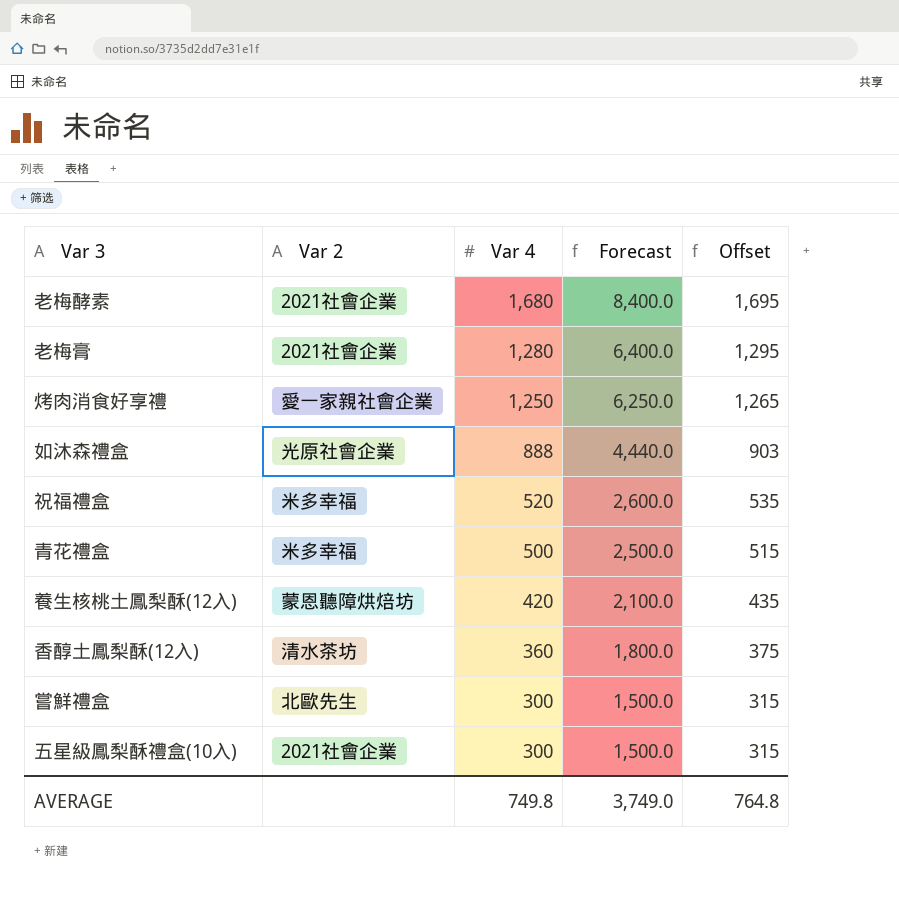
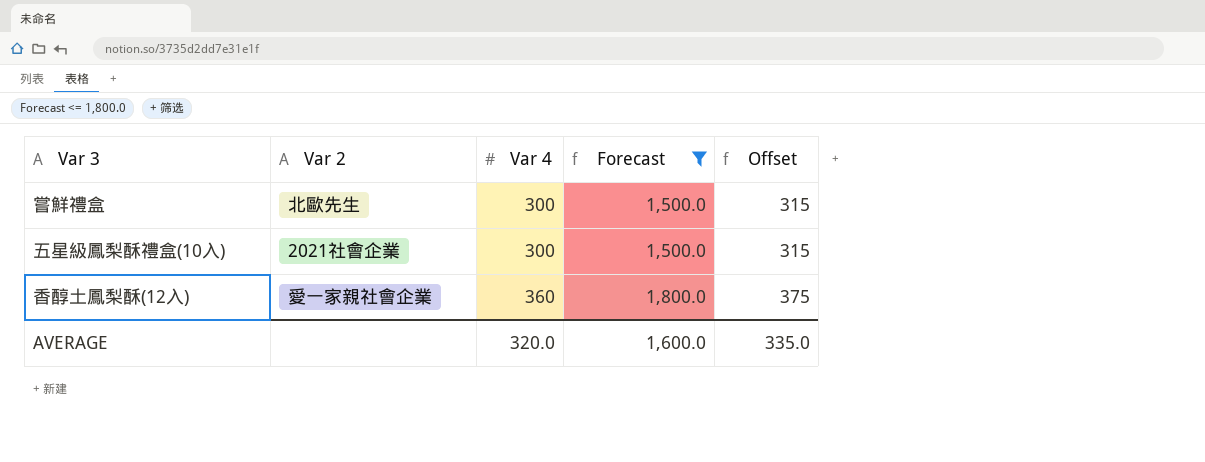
filter: none -> Forecast <= 1,800.0
row order: Var 4 descending -> Var 4 ascending
香醇土鳳梨酥(12入) | Var 2: 清水茶坊 -> 愛一家親社會企業
AVERAGE | Var 4: 749.8 -> 320.0
AVERAGE | Forecast: 3,749.0 -> 1,600.0
AVERAGE | Offset: 764.8 -> 335.0

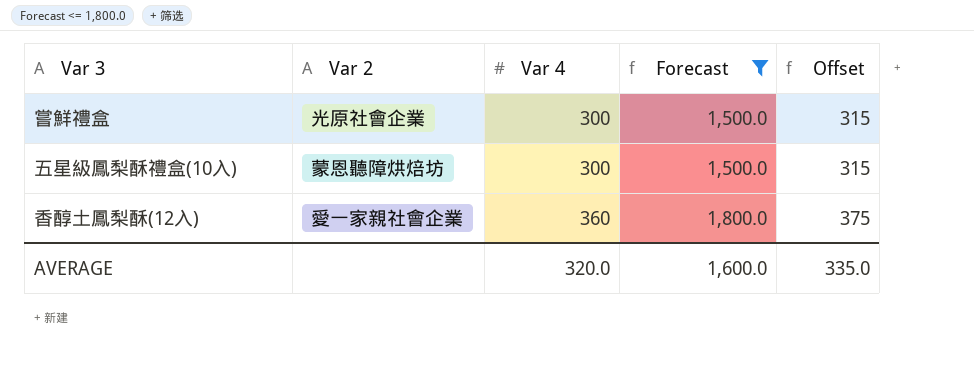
嘗鮮禮盒 | Var 2: 北歐先生 -> 光原社會企業
五星級鳳梨酥禮盒(10入) | Var 2: 2021社會企業 -> 蒙恩聽障烘焙坊

